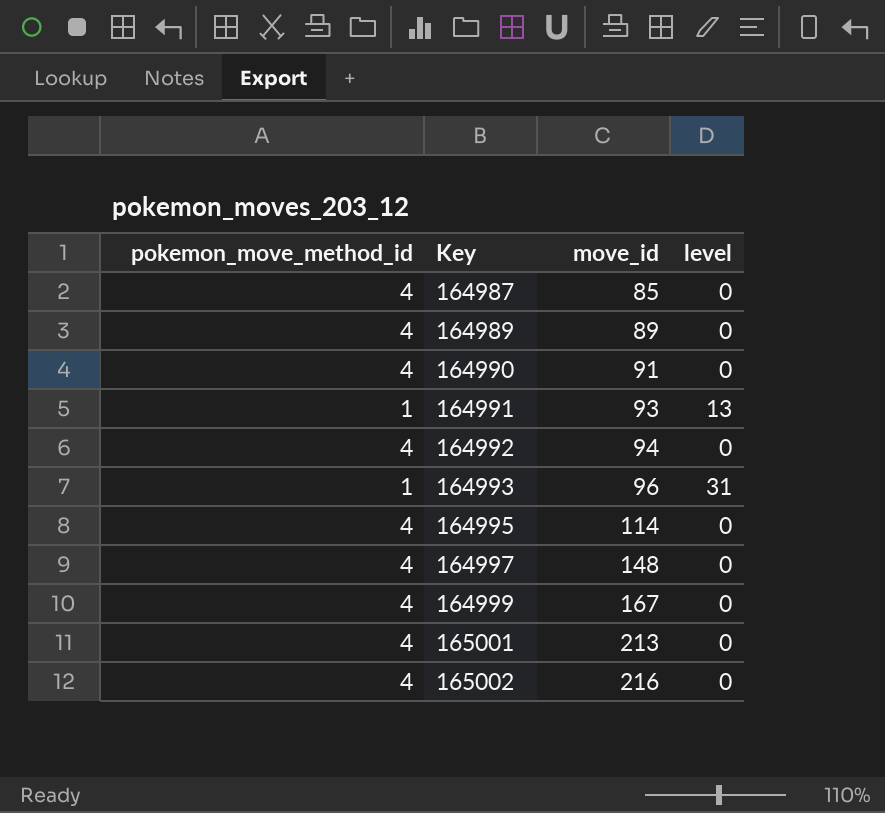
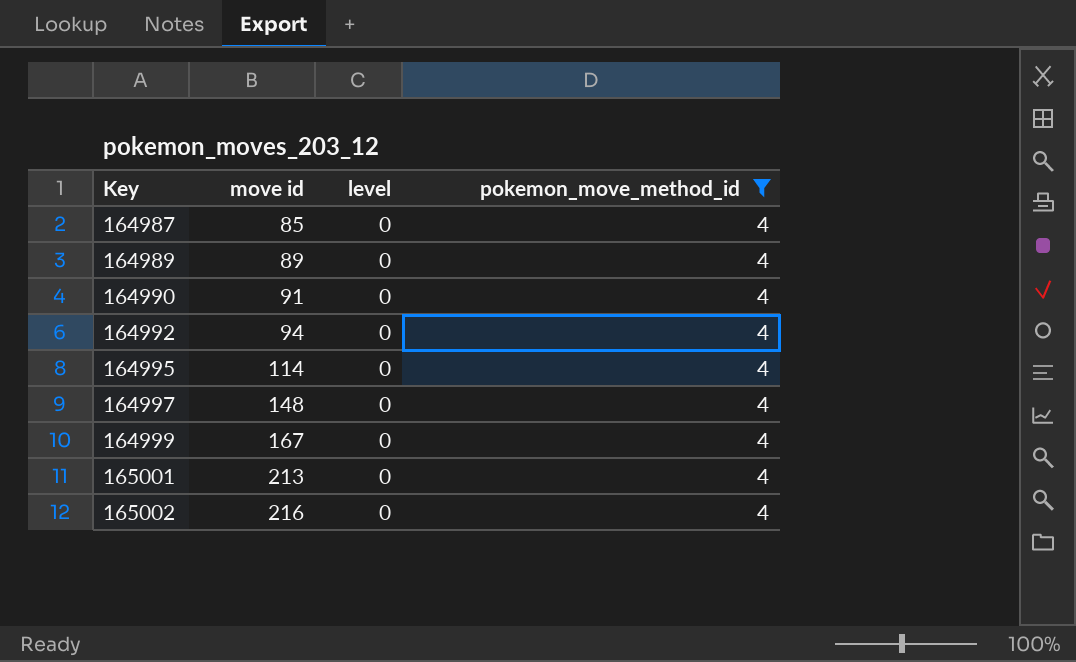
filter: none -> pokemon_move_method_id = 4
column name: move_id -> move id
column pokemon_move_method_id | position: 1 -> 4

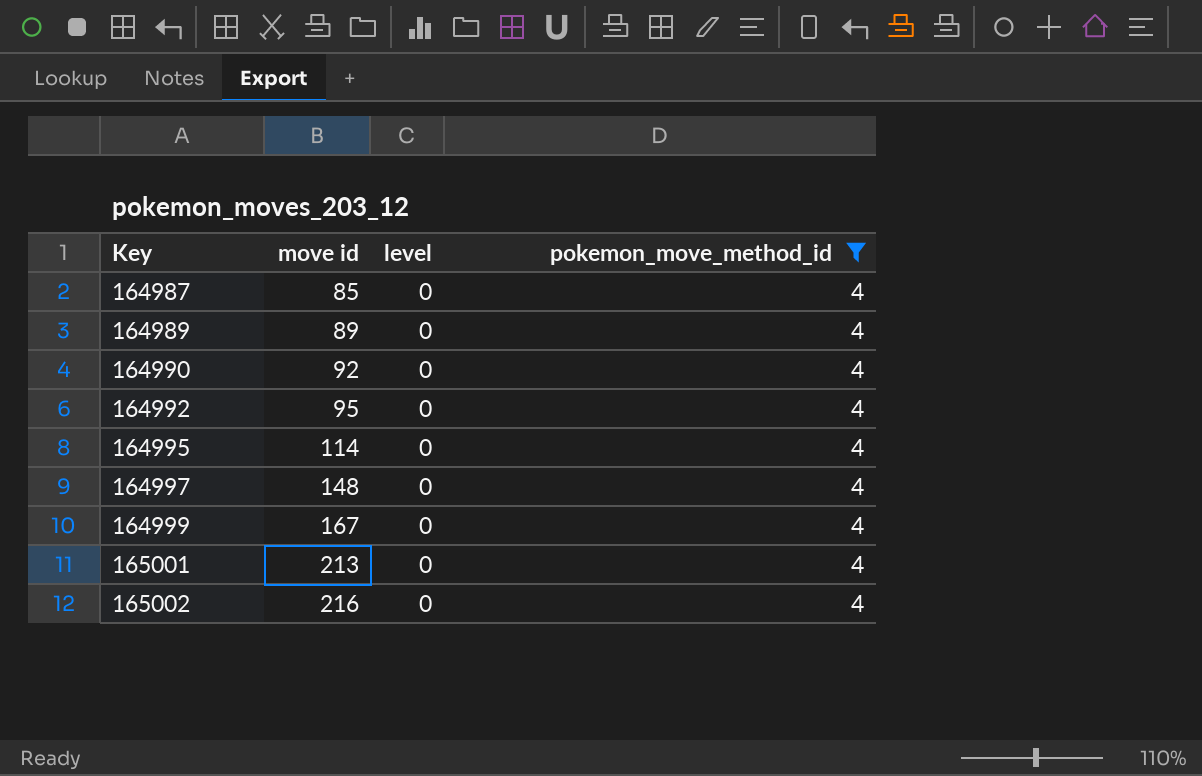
164990 | move id: 91 -> 92
164992 | move id: 94 -> 95

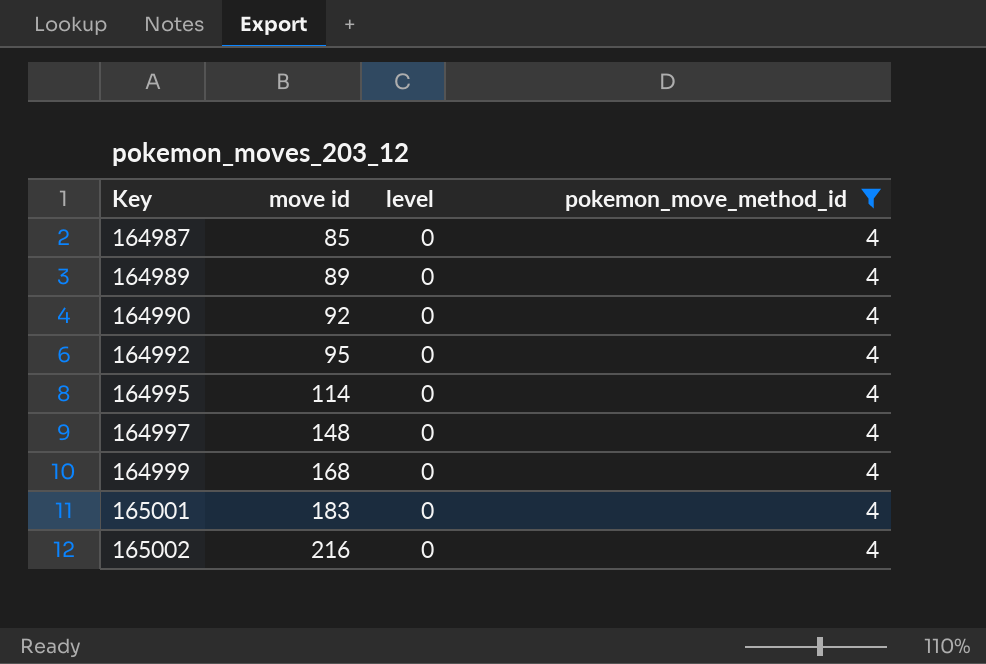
164999 | move id: 167 -> 168
165001 | move id: 213 -> 183

